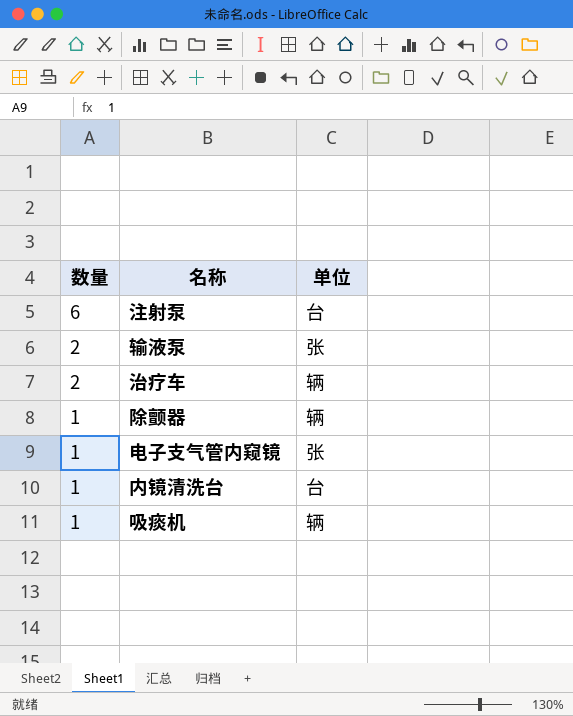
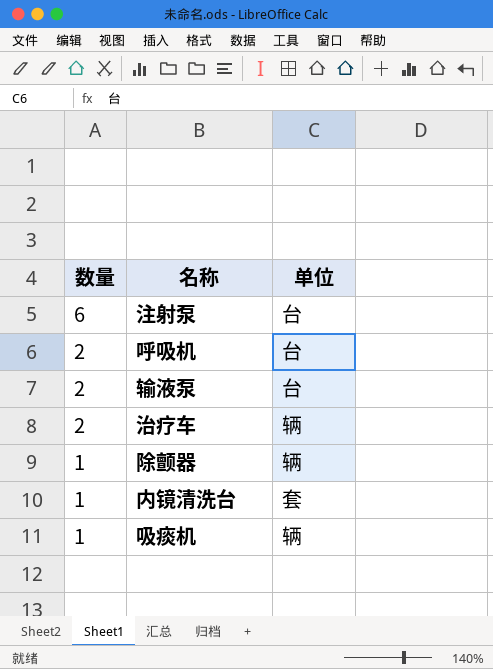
row 电子支气管内窥镜: 1 | 张 -> none
row 呼吸机: none -> 2 | 台
输液泵 | 单位: 张 -> 台
内镜清洗台 | 单位: 台 -> 套

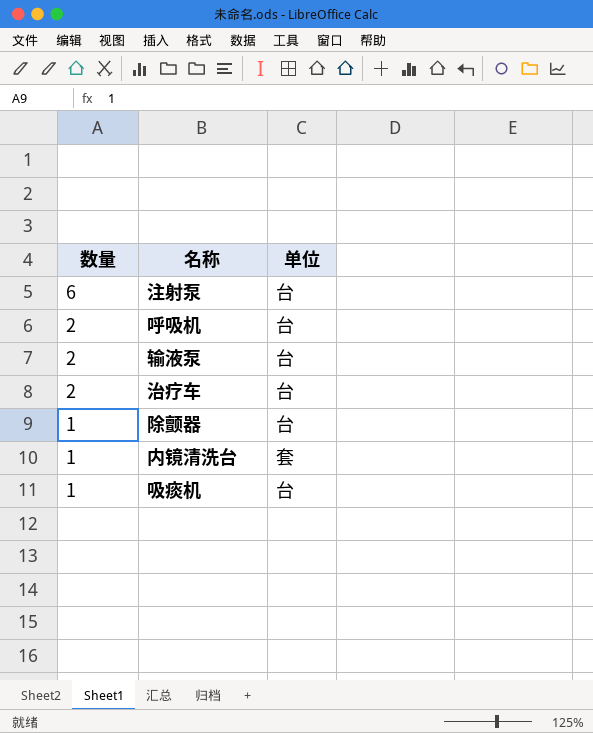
治疗车 | 单位: 辆 -> 台
除颤器 | 单位: 辆 -> 台
吸痰机 | 单位: 辆 -> 台

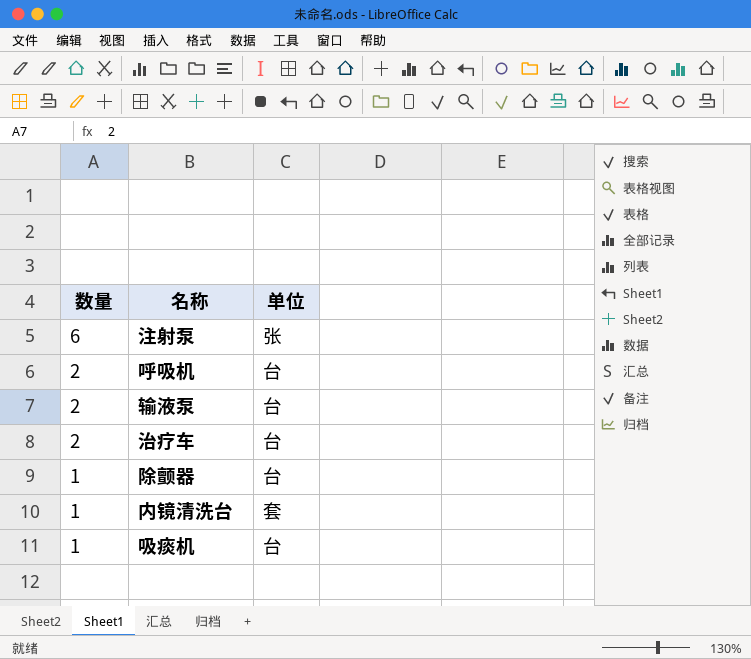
注射泵 | 单位: 台 -> 张

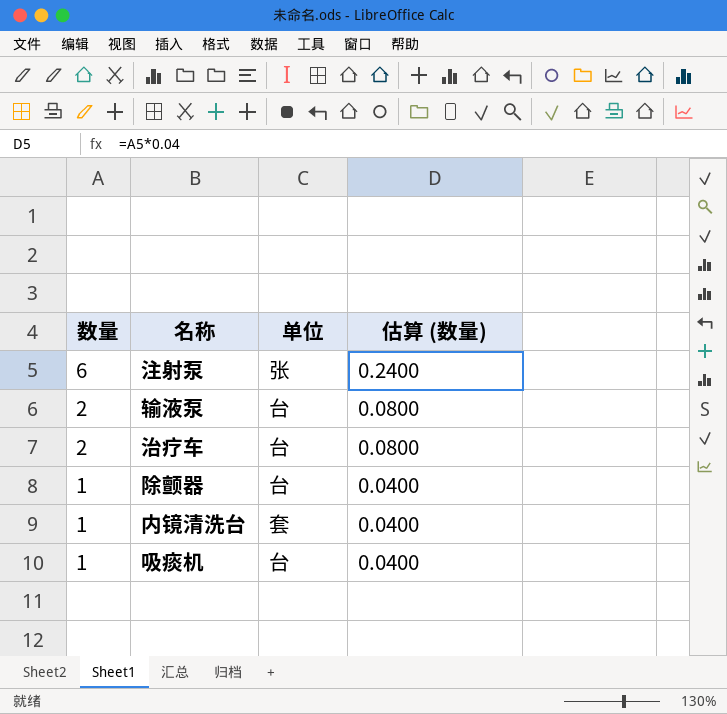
column 估算 (数量) | formula: none -> [数量] * 0.04
row 呼吸机: 2 | 台 -> none

